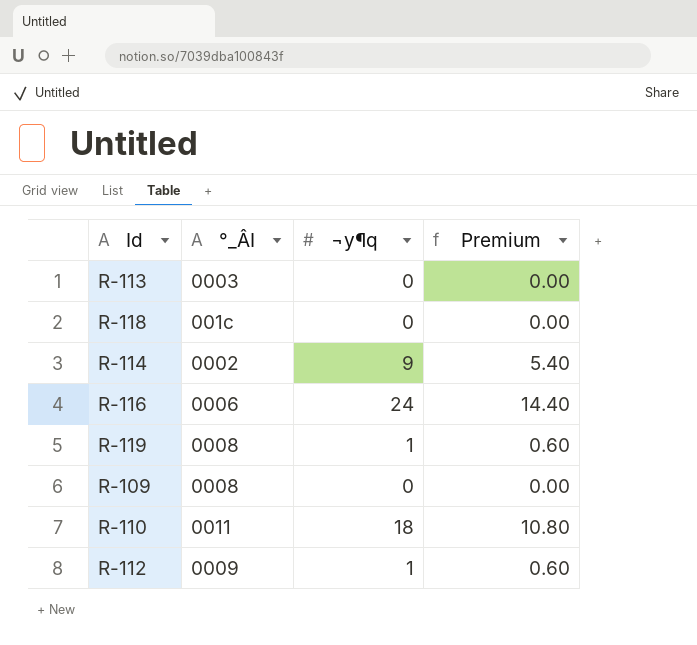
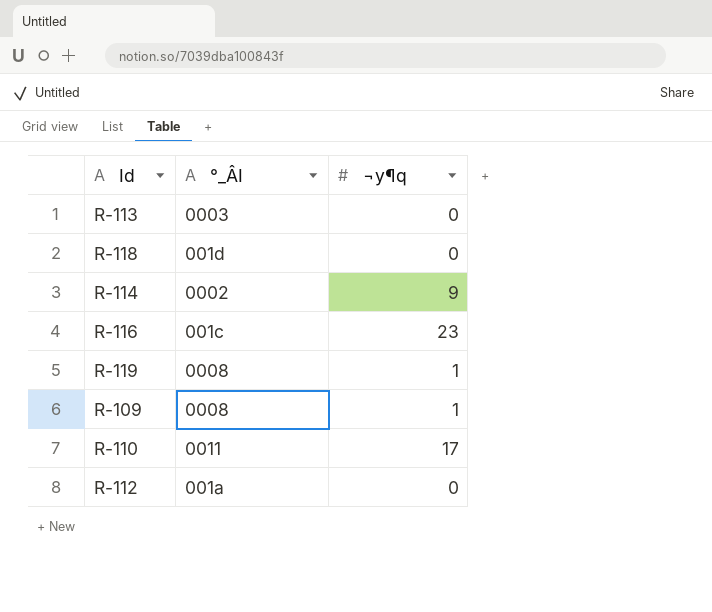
column Premium | formula: [¬y¶q] * 0.6 -> none
R-118 | °_ÂI: 001c -> 001d
R-116 | °_ÂI: 0006 -> 001c
R-116 | ¬y¶q: 24 -> 23
R-109 | ¬y¶q: 0 -> 1
R-110 | ¬y¶q: 18 -> 17
R-112 | °_ÂI: 0009 -> 001a
R-112 | ¬y¶q: 1 -> 0

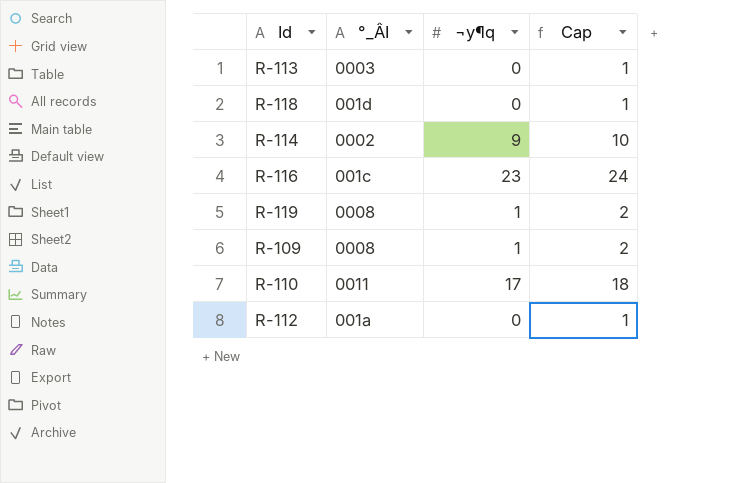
column Cap | formula: none -> [¬y¶q] + 1

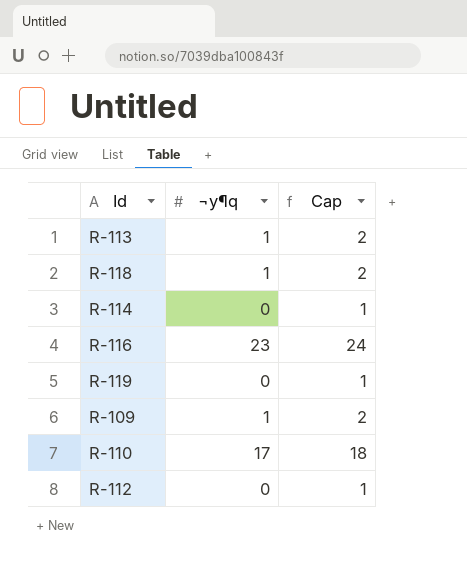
column °_ÂI | position: 2 -> none
R-113 | ¬y¶q: 0 -> 1
R-113 | Cap: 1 -> 2
R-118 | ¬y¶q: 0 -> 1
R-118 | Cap: 1 -> 2
R-114 | ¬y¶q: 9 -> 0
R-114 | Cap: 10 -> 1
R-119 | ¬y¶q: 1 -> 0
R-119 | Cap: 2 -> 1

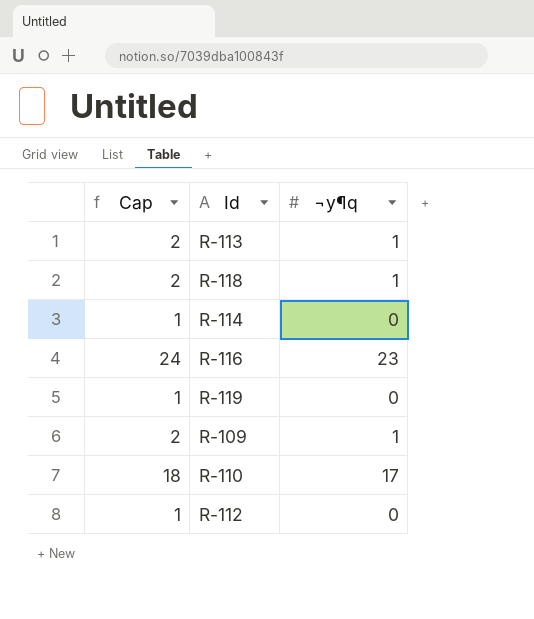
column Cap | position: 3 -> 1

